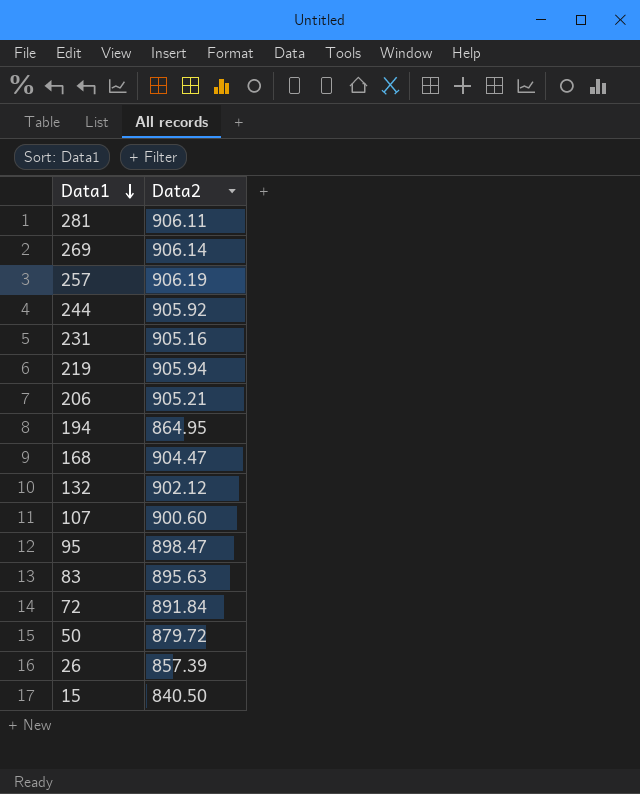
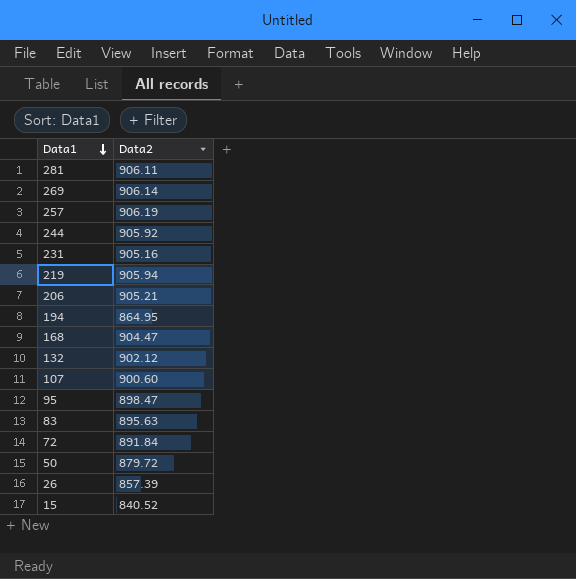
15 | Data2: 840.50 -> 840.52

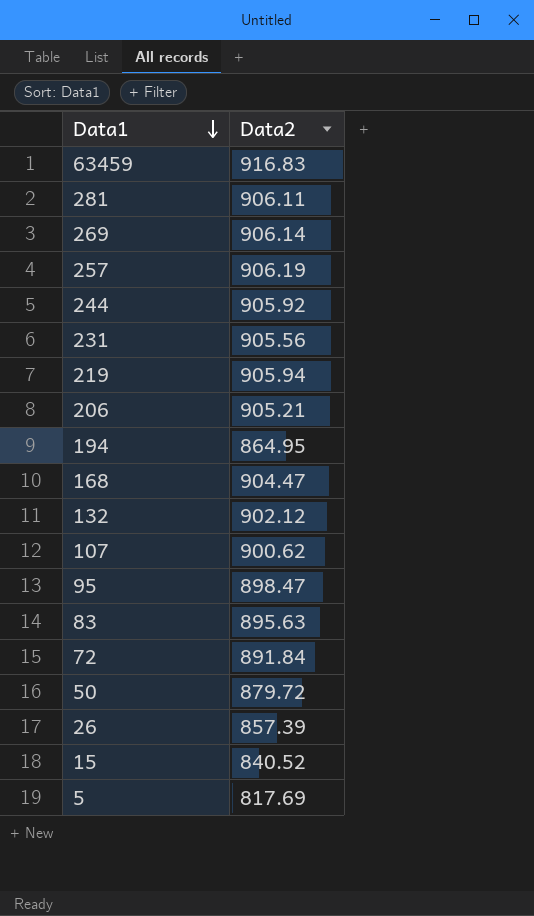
row 63459: none -> 916.83
231 | Data2: 905.16 -> 905.56
107 | Data2: 900.60 -> 900.62
row 5: none -> 817.69

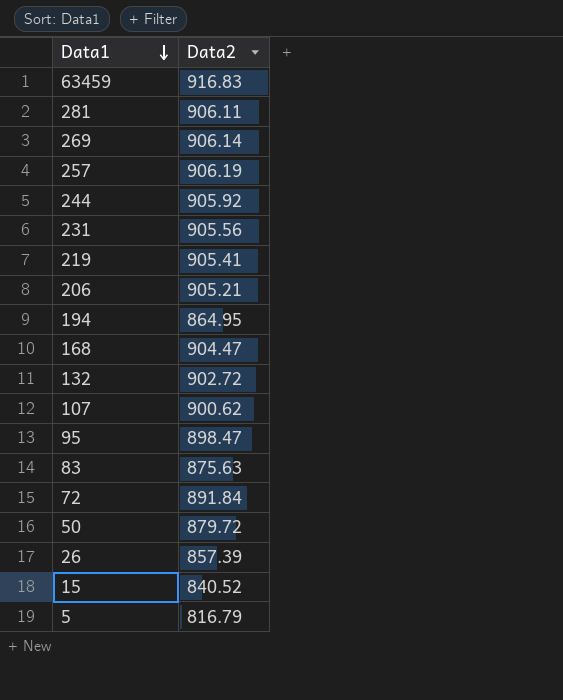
219 | Data2: 905.94 -> 905.41
132 | Data2: 902.12 -> 902.72
83 | Data2: 895.63 -> 875.63
5 | Data2: 817.69 -> 816.79

